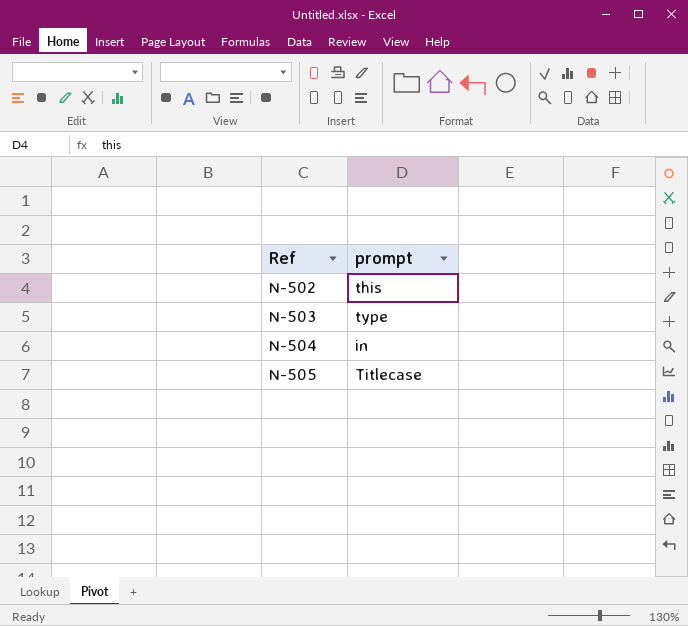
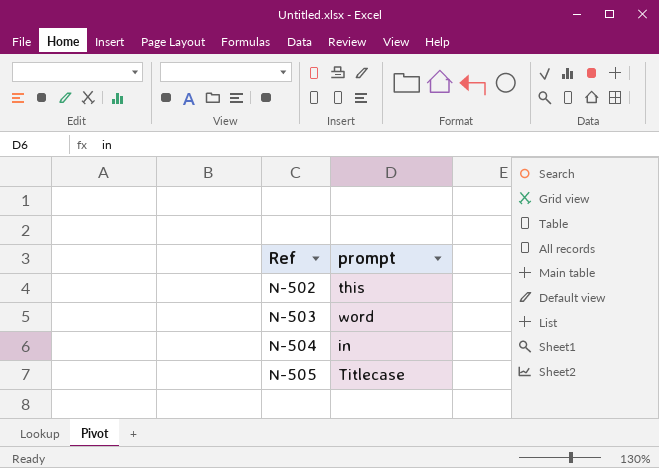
N-503 | prompt: type -> word

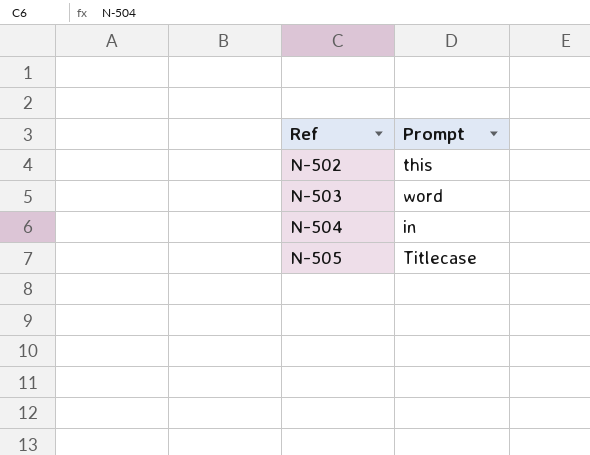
column name: prompt -> Prompt

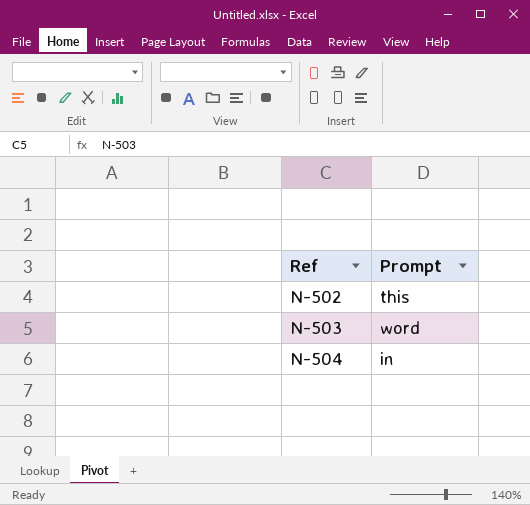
row N-505: Titlecase -> none

